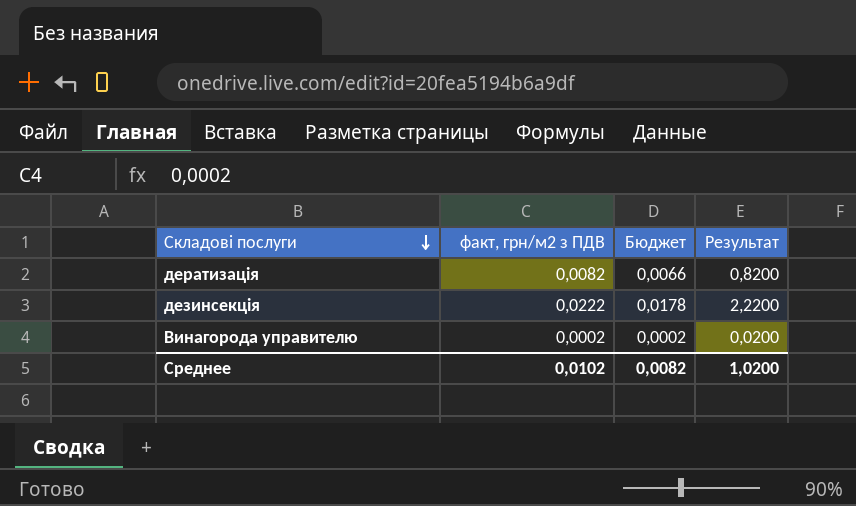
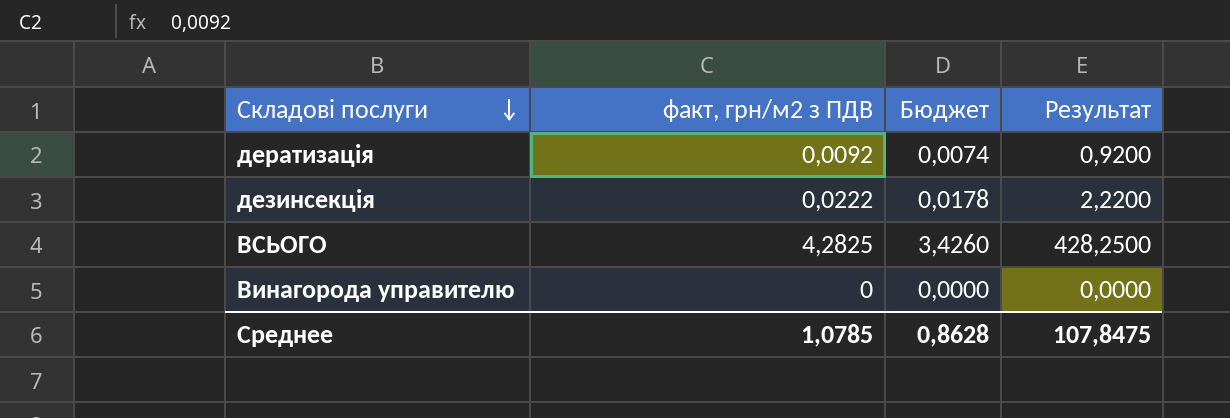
дератизація | факт, грн/м2 з ПДВ: 0,0082 -> 0,0092
дератизація | Бюджет: 0,0066 -> 0,0074
дератизація | Результат: 0,8200 -> 0,9200
row ВСЬОГО: none -> 4,2825 | 3,4260 | 428,2500
Винагорода управителю | факт, грн/м2 з ПДВ: 0,0002 -> 0
Винагорода управителю | Бюджет: 0,0002 -> 0,0000
Винагорода управителю | Результат: 0,0200 -> 0,0000
Среднее | факт, грн/м2 з ПДВ: 0,0102 -> 1,0785
Среднее | Бюджет: 0,0082 -> 0,8628
Среднее | Результат: 1,0200 -> 107,8475

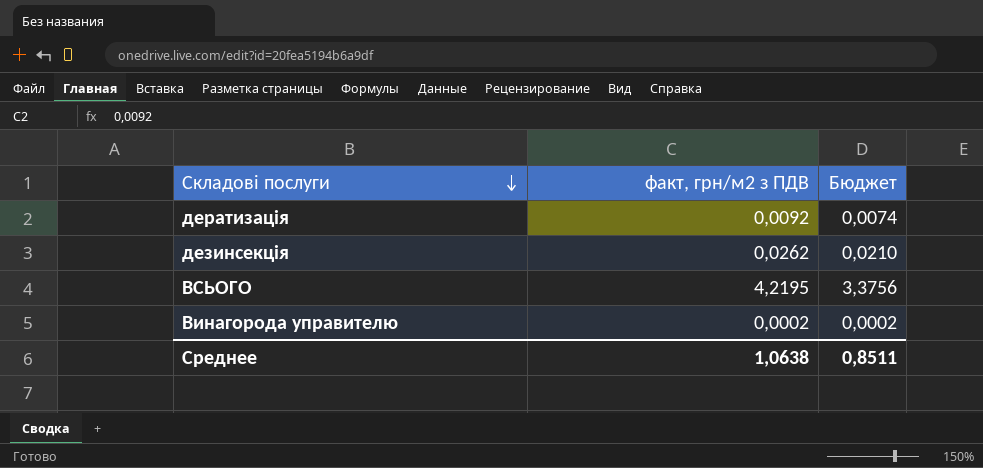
column Результат | formula: [факт, грн/м2 з ПДВ] * 100 -> none
дезинсекція | факт, грн/м2 з ПДВ: 0,0222 -> 0,0262
дезинсекція | Бюджет: 0,0178 -> 0,0210
ВСЬОГО | факт, грн/м2 з ПДВ: 4,2825 -> 4,2195
ВСЬОГО | Бюджет: 3,4260 -> 3,3756
Винагорода управителю | факт, грн/м2 з ПДВ: 0 -> 0,0002
Винагорода управителю | Бюджет: 0,0000 -> 0,0002
Среднее | факт, грн/м2 з ПДВ: 1,0785 -> 1,0638
Среднее | Бюджет: 0,8628 -> 0,8511

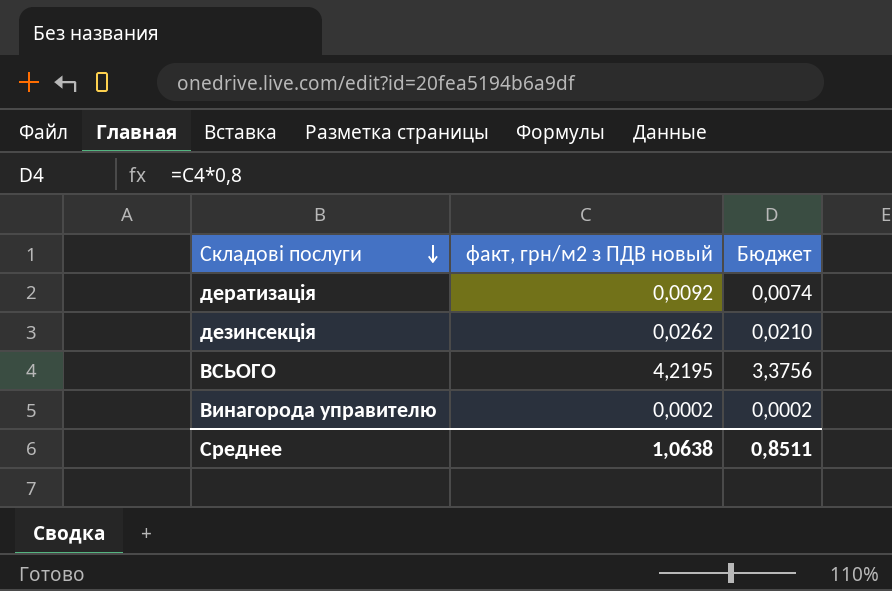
column name: факт, грн/м2 з ПДВ -> факт, грн/м2 з ПДВ новый

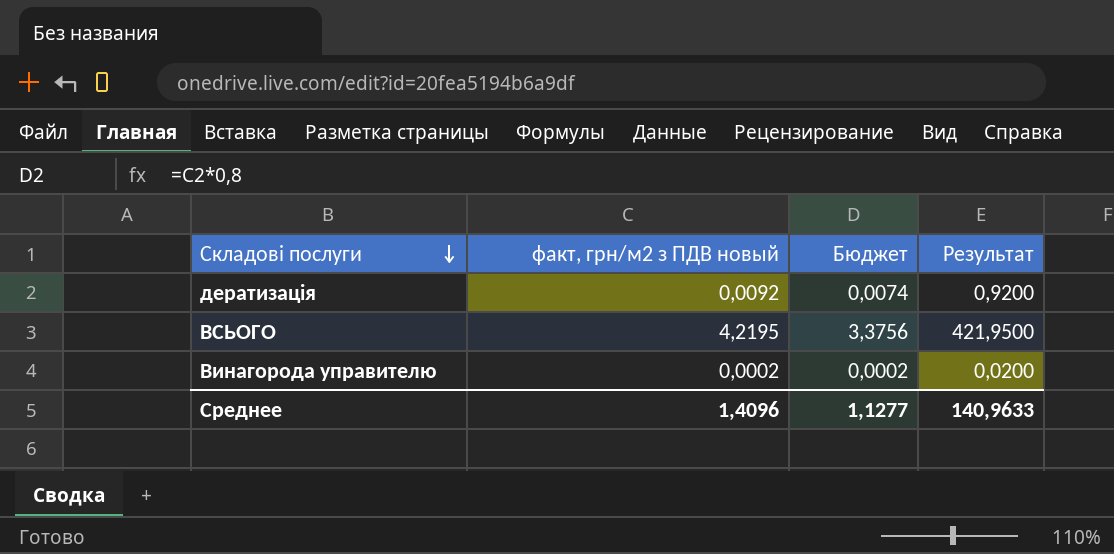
column Результат | formula: none -> [факт, грн/м2 з ПДВ новый] * 100
row дезинсекція: 0,0262 | 0,0210 -> none
Среднее | факт, грн/м2 з ПДВ новый: 1,0638 -> 1,4096
Среднее | Бюджет: 0,8511 -> 1,1277

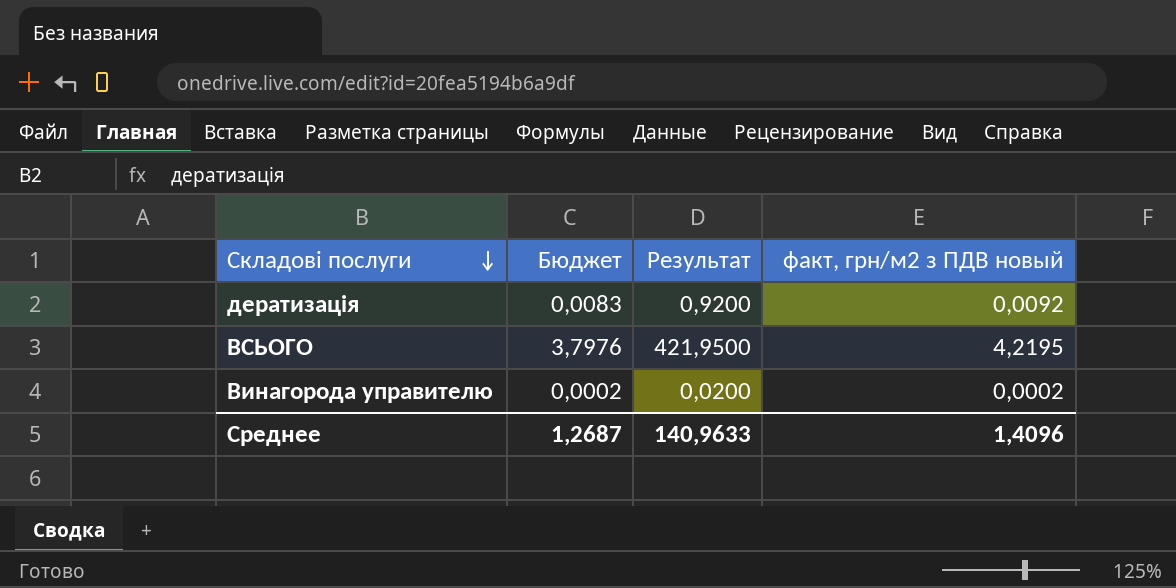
column Бюджет | formula: [факт, грн/м2 з ПДВ новый] * 0,8 -> [факт, грн/м2 з ПДВ новый] * 0,9
column факт, грн/м2 з ПДВ новый | position: 2 -> 4
Среднее | Бюджет: 1,1277 -> 1,2687

